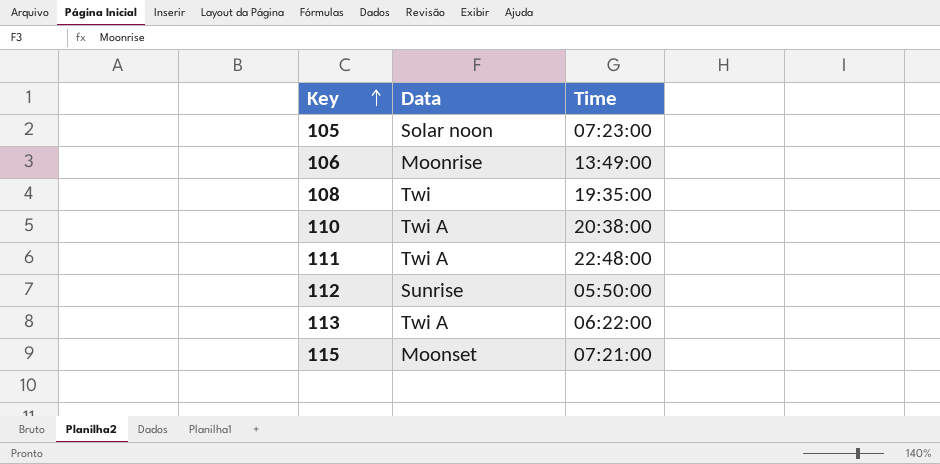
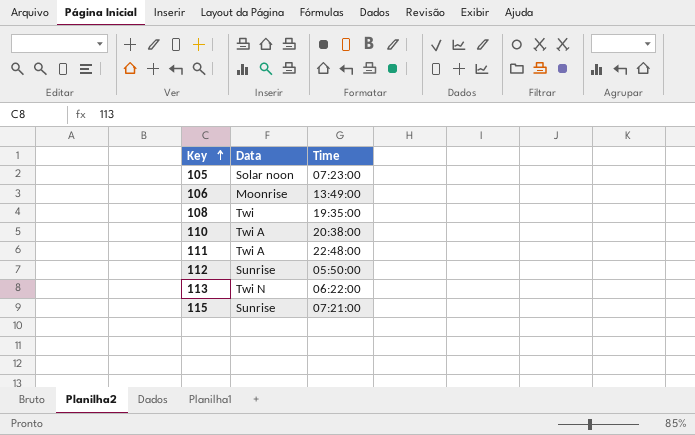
113 | Data: Twi A -> Twi N
115 | Data: Moonset -> Sunrise

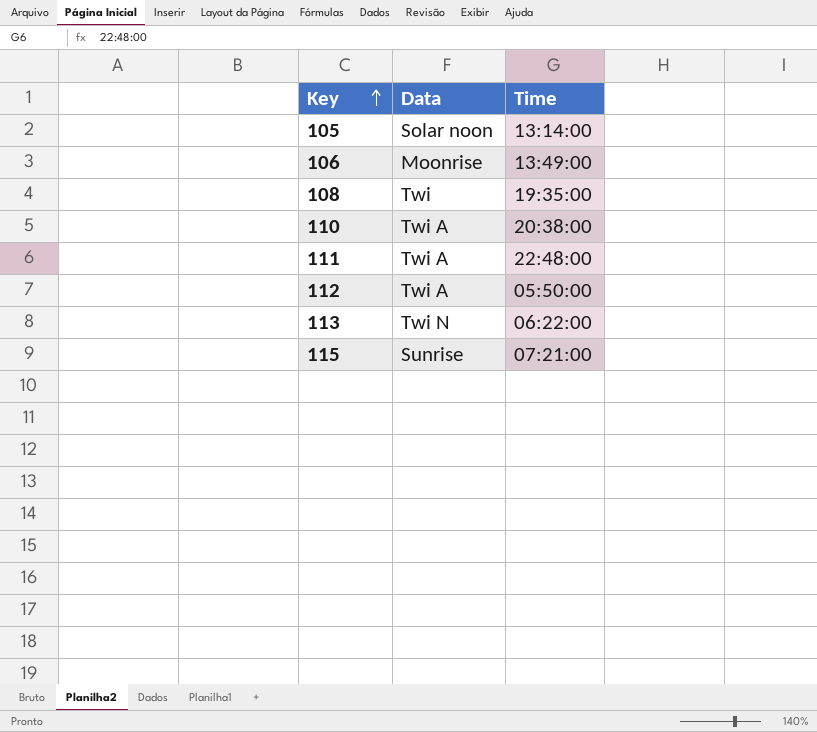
105 | Time: 07:23:00 -> 13:14:00
112 | Data: Sunrise -> Twi A

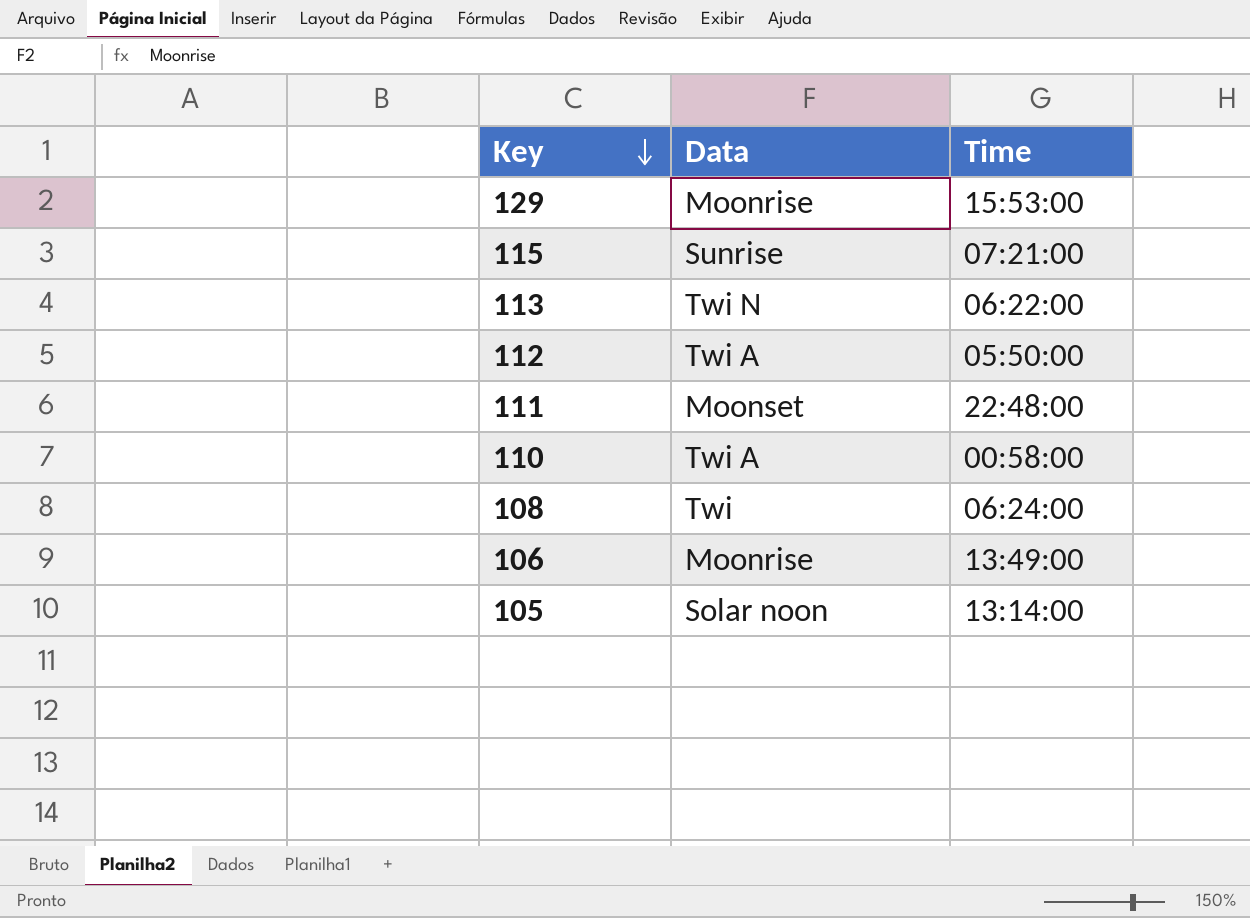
row order: Key ascending -> Key descending
row 129: none -> Moonrise | 15:53:00
111 | Data: Twi A -> Moonset
110 | Time: 20:38:00 -> 00:58:00
108 | Time: 19:35:00 -> 06:24:00

